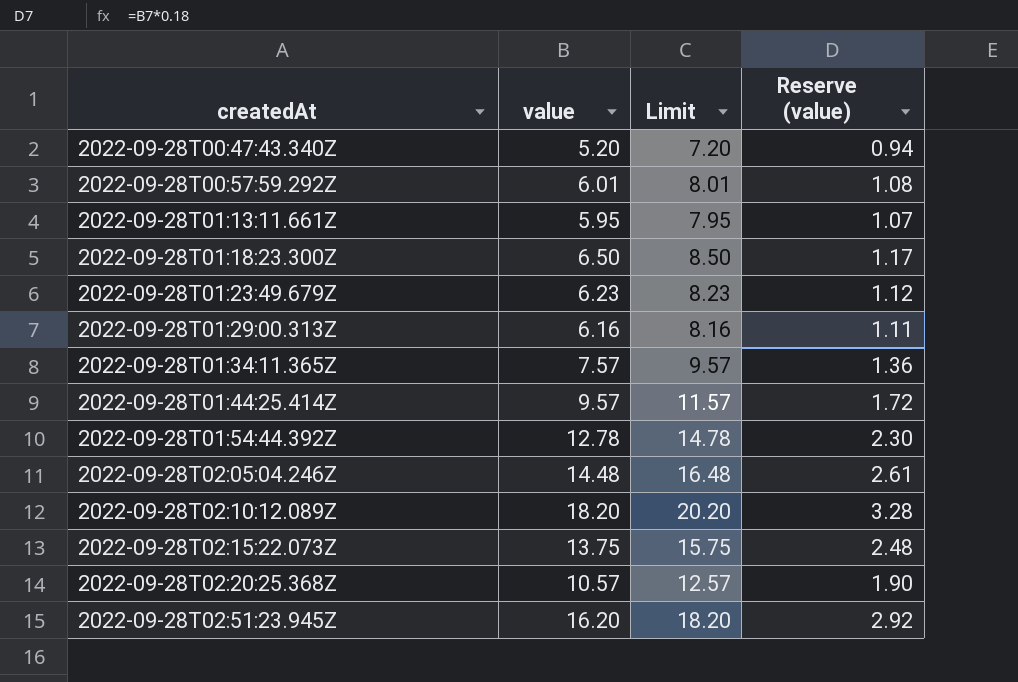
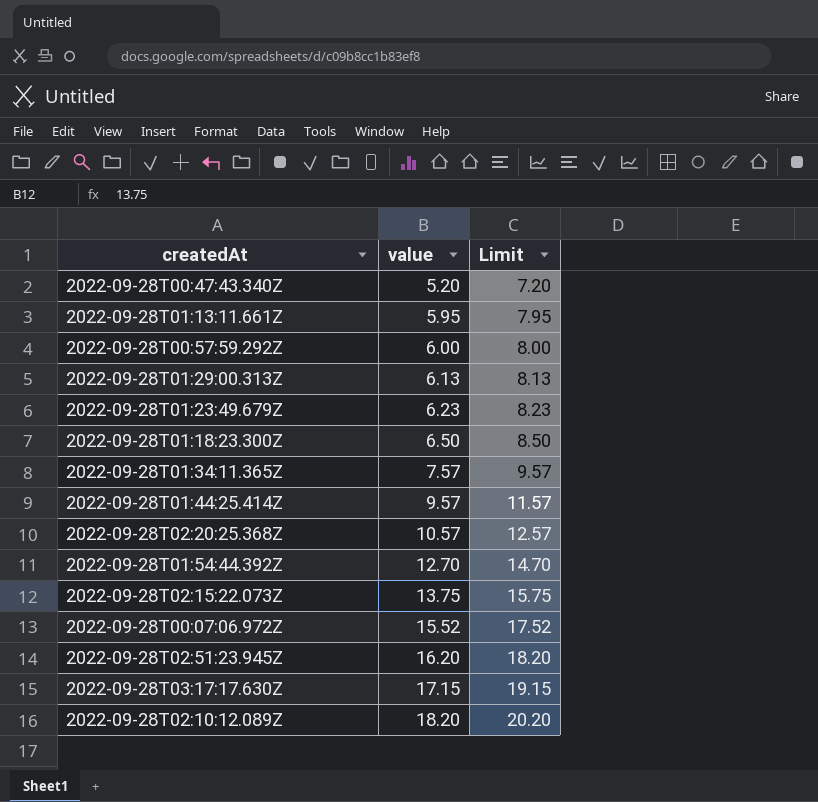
row order: createdAt ascending -> value ascending
column Reserve (value) | formula: [value] * 0.18 -> none
row 2022-09-28T02:05:04.246Z: 14.48 | 16.48 | 2.61 -> none
2022-09-28T00:57:59.292Z | value: 6.01 -> 6.00
2022-09-28T00:57:59.292Z | Limit: 8.01 -> 8.00
2022-09-28T01:29:00.313Z | value: 6.16 -> 6.13
2022-09-28T01:29:00.313Z | Limit: 8.16 -> 8.13
2022-09-28T01:54:44.392Z | value: 12.78 -> 12.70
2022-09-28T01:54:44.392Z | Limit: 14.78 -> 14.70
row 2022-09-28T00:07:06.972Z: none -> 15.52 | 17.52
row 2022-09-28T03:17:17.630Z: none -> 17.15 | 19.15

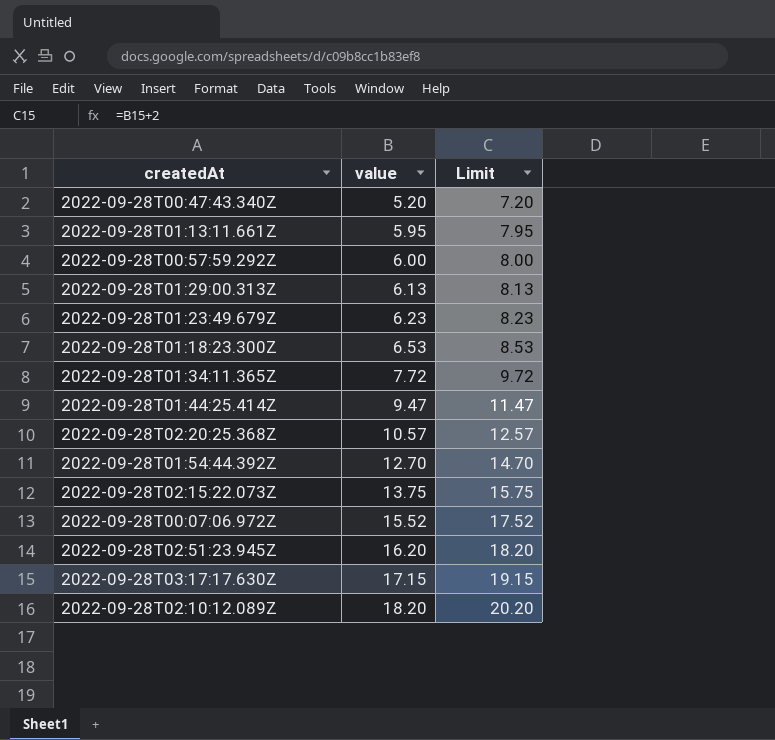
2022-09-28T01:18:23.300Z | value: 6.50 -> 6.53
2022-09-28T01:18:23.300Z | Limit: 8.50 -> 8.53
2022-09-28T01:34:11.365Z | value: 7.57 -> 7.72
2022-09-28T01:34:11.365Z | Limit: 9.57 -> 9.72
2022-09-28T01:44:25.414Z | value: 9.57 -> 9.47
2022-09-28T01:44:25.414Z | Limit: 11.57 -> 11.47

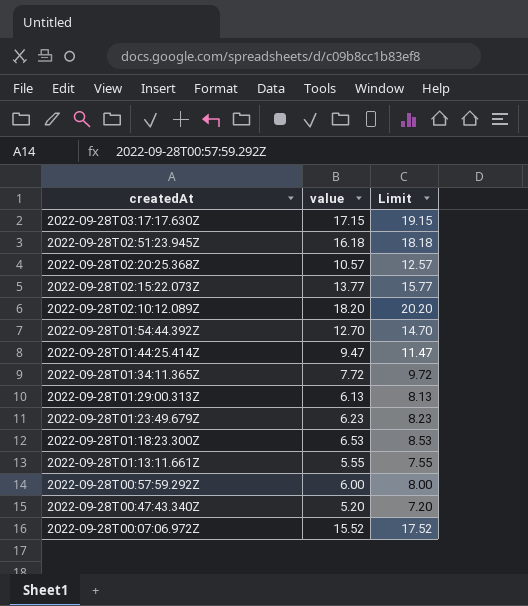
row order: value ascending -> createdAt descending
2022-09-28T02:51:23.945Z | value: 16.20 -> 16.18
2022-09-28T02:51:23.945Z | Limit: 18.20 -> 18.18
2022-09-28T02:15:22.073Z | value: 13.75 -> 13.77
2022-09-28T02:15:22.073Z | Limit: 15.75 -> 15.77
2022-09-28T01:13:11.661Z | value: 5.95 -> 5.55
2022-09-28T01:13:11.661Z | Limit: 7.95 -> 7.55

